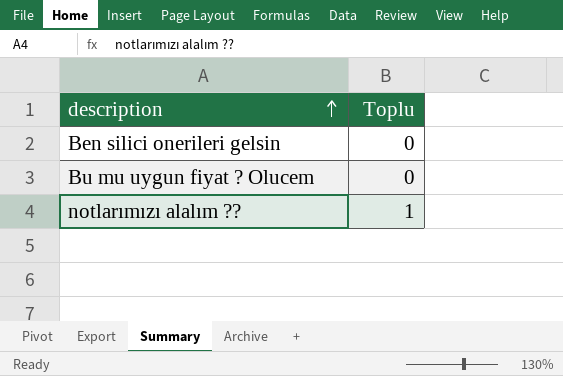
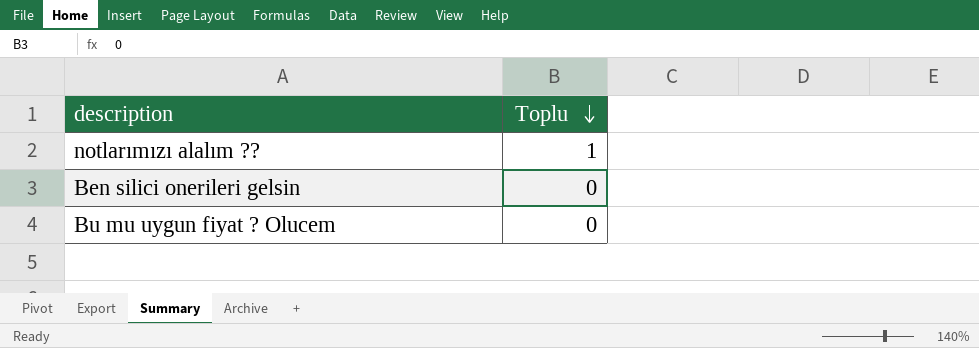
row order: description ascending -> Toplu descending

